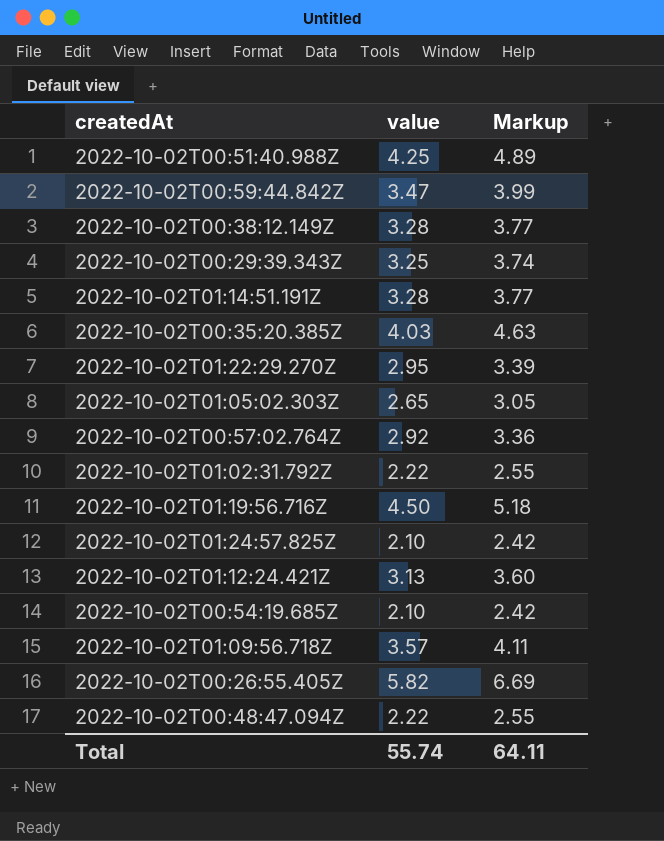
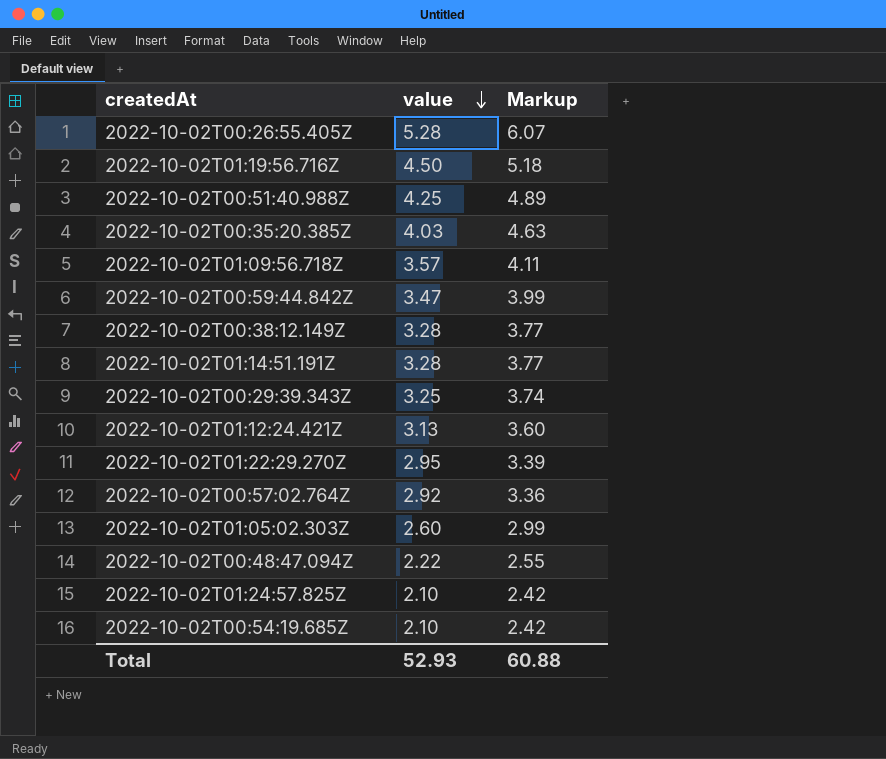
row order: none -> value descending
row 2022-10-02T01:02:31.792Z: 2.22 | 2.55 -> none
2022-10-02T00:26:55.405Z | value: 5.82 -> 5.28
2022-10-02T00:26:55.405Z | Markup: 6.69 -> 6.07
2022-10-02T01:05:02.303Z | value: 2.65 -> 2.60
2022-10-02T01:05:02.303Z | Markup: 3.05 -> 2.99
Total | value: 55.74 -> 52.93
Total | Markup: 64.11 -> 60.88

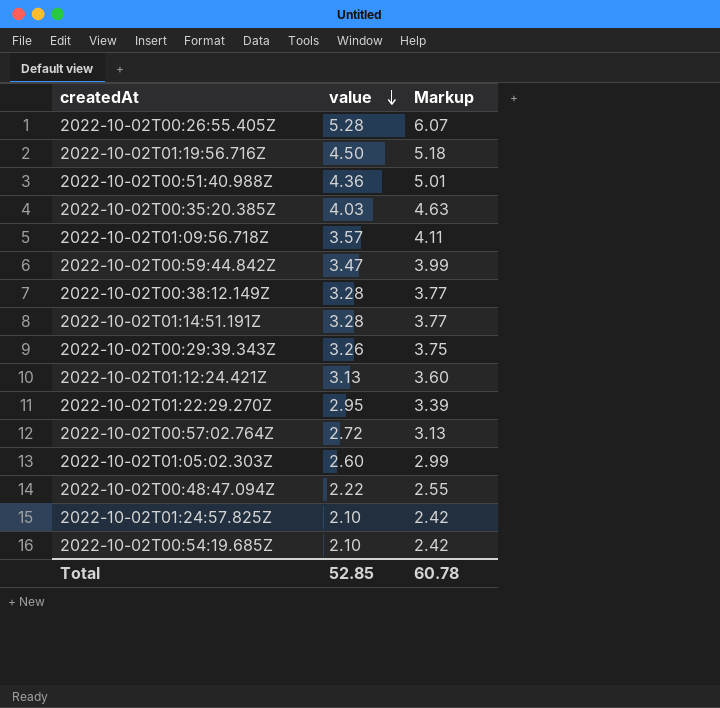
2022-10-02T00:51:40.988Z | value: 4.25 -> 4.36
2022-10-02T00:51:40.988Z | Markup: 4.89 -> 5.01
2022-10-02T00:29:39.343Z | value: 3.25 -> 3.26
2022-10-02T00:29:39.343Z | Markup: 3.74 -> 3.75
2022-10-02T00:57:02.764Z | value: 2.92 -> 2.72
2022-10-02T00:57:02.764Z | Markup: 3.36 -> 3.13
Total | value: 52.93 -> 52.85
Total | Markup: 60.88 -> 60.78

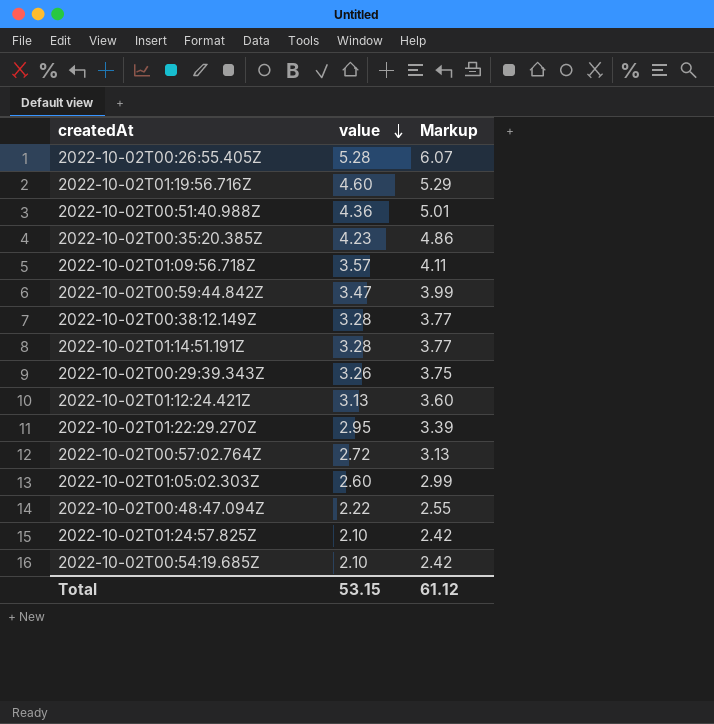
2022-10-02T01:19:56.716Z | value: 4.50 -> 4.60
2022-10-02T01:19:56.716Z | Markup: 5.18 -> 5.29
2022-10-02T00:35:20.385Z | value: 4.03 -> 4.23
2022-10-02T00:35:20.385Z | Markup: 4.63 -> 4.86
Total | value: 52.85 -> 53.15
Total | Markup: 60.78 -> 61.12

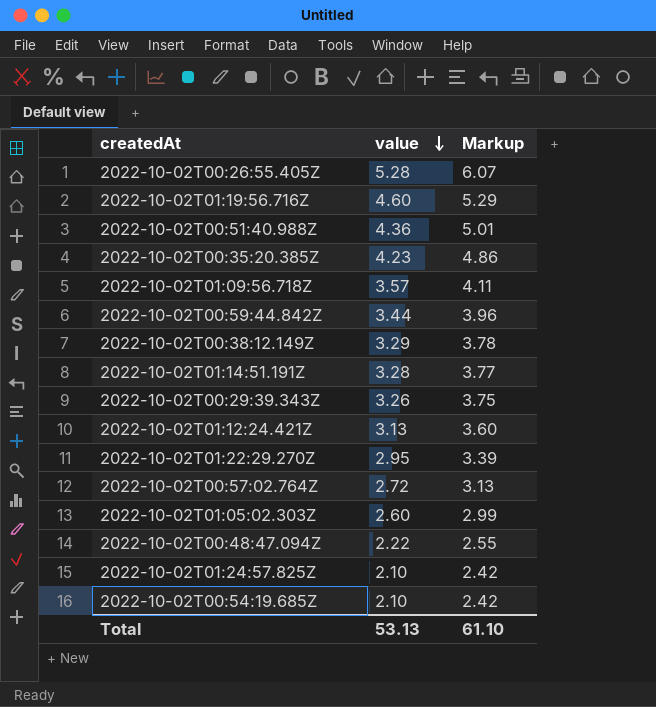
2022-10-02T00:59:44.842Z | value: 3.47 -> 3.44
2022-10-02T00:59:44.842Z | Markup: 3.99 -> 3.96
2022-10-02T00:38:12.149Z | value: 3.28 -> 3.29
2022-10-02T00:38:12.149Z | Markup: 3.77 -> 3.78
Total | value: 53.15 -> 53.13
Total | Markup: 61.12 -> 61.10

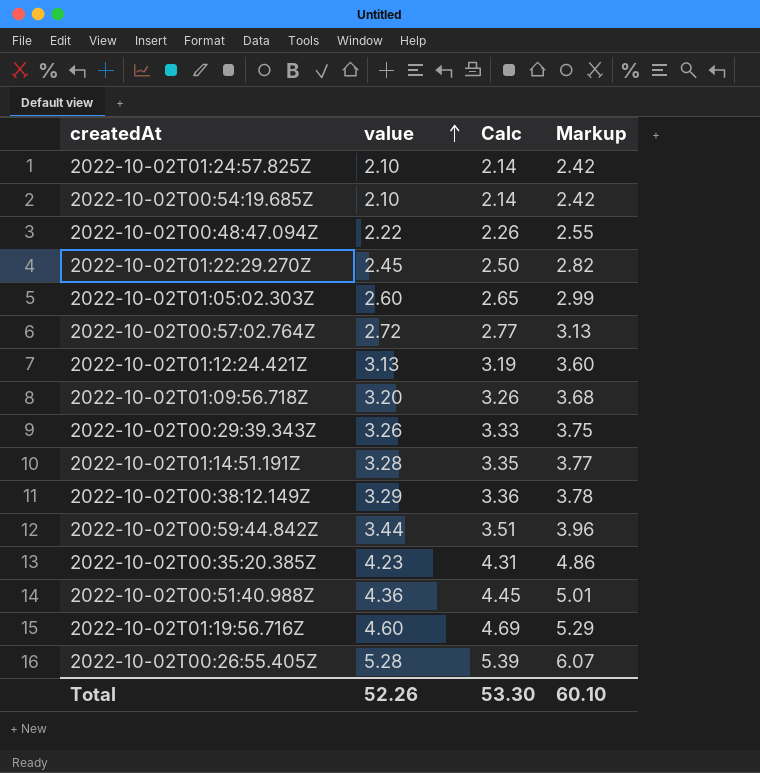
row order: value descending -> value ascending
column Calc | formula: none -> [value] * 1.02
2022-10-02T01:22:29.270Z | value: 2.95 -> 2.45
2022-10-02T01:22:29.270Z | Markup: 3.39 -> 2.82
2022-10-02T01:09:56.718Z | value: 3.57 -> 3.20
2022-10-02T01:09:56.718Z | Markup: 4.11 -> 3.68
Total | value: 53.13 -> 52.26
Total | Markup: 61.10 -> 60.10

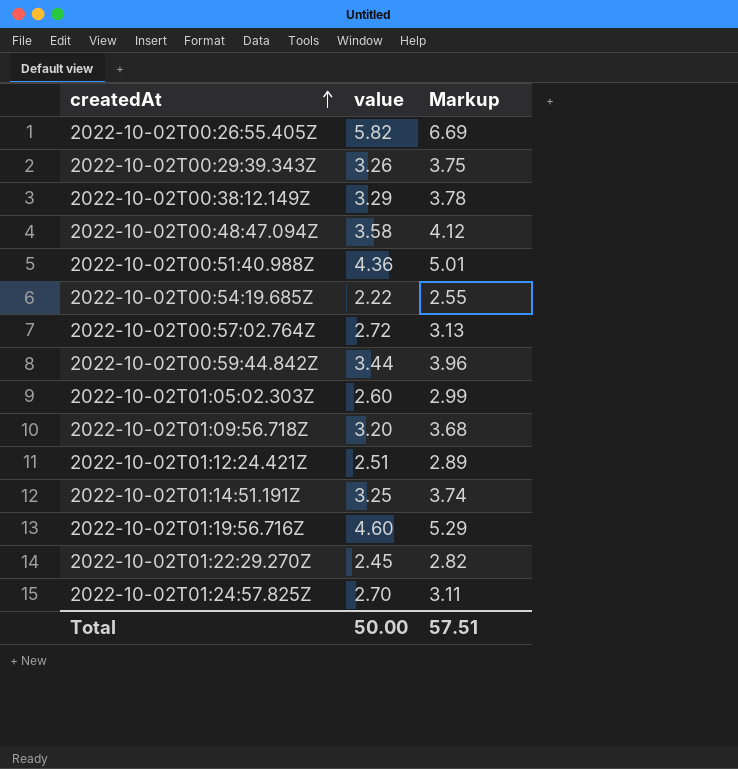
row order: value ascending -> createdAt ascending
column Calc | formula: [value] * 1.02 -> none
row 2022-10-02T00:35:20.385Z: 4.23 | 4.31 | 4.86 -> none
2022-10-02T00:26:55.405Z | value: 5.28 -> 5.82
2022-10-02T00:26:55.405Z | Markup: 6.07 -> 6.69
2022-10-02T00:48:47.094Z | value: 2.22 -> 3.58
2022-10-02T00:48:47.094Z | Markup: 2.55 -> 4.12
2022-10-02T00:54:19.685Z | value: 2.10 -> 2.22
2022-10-02T00:54:19.685Z | Markup: 2.42 -> 2.55
2022-10-02T01:12:24.421Z | value: 3.13 -> 2.51
2022-10-02T01:12:24.421Z | Markup: 3.60 -> 2.89
2022-10-02T01:14:51.191Z | value: 3.28 -> 3.25
2022-10-02T01:14:51.191Z | Markup: 3.77 -> 3.74
2022-10-02T01:24:57.825Z | value: 2.10 -> 2.70
2022-10-02T01:24:57.825Z | Markup: 2.42 -> 3.11
Total | value: 52.26 -> 50.00
Total | Markup: 60.10 -> 57.51

